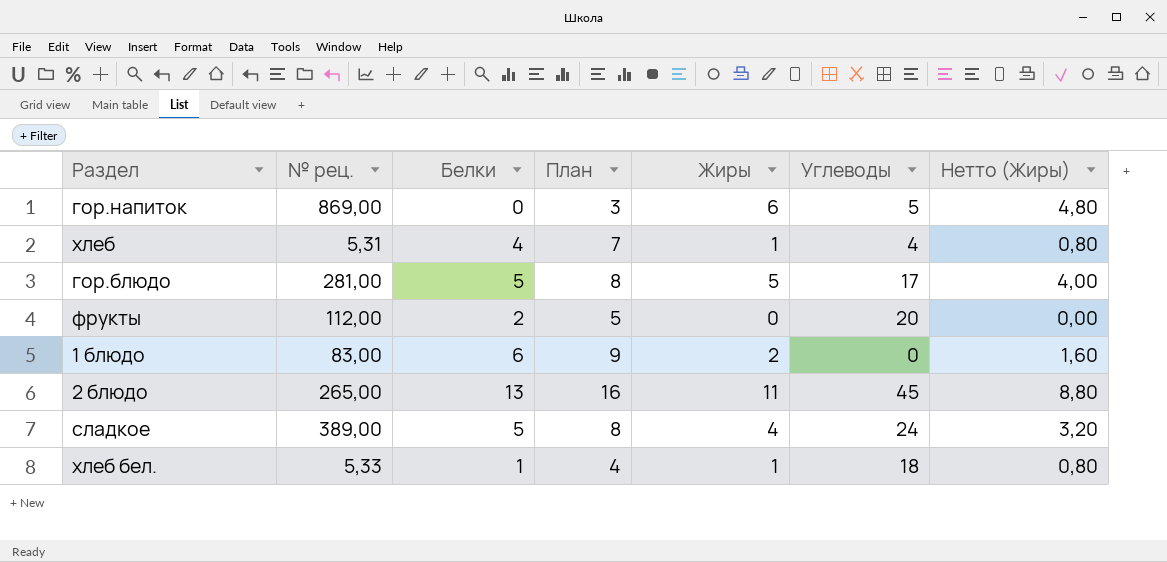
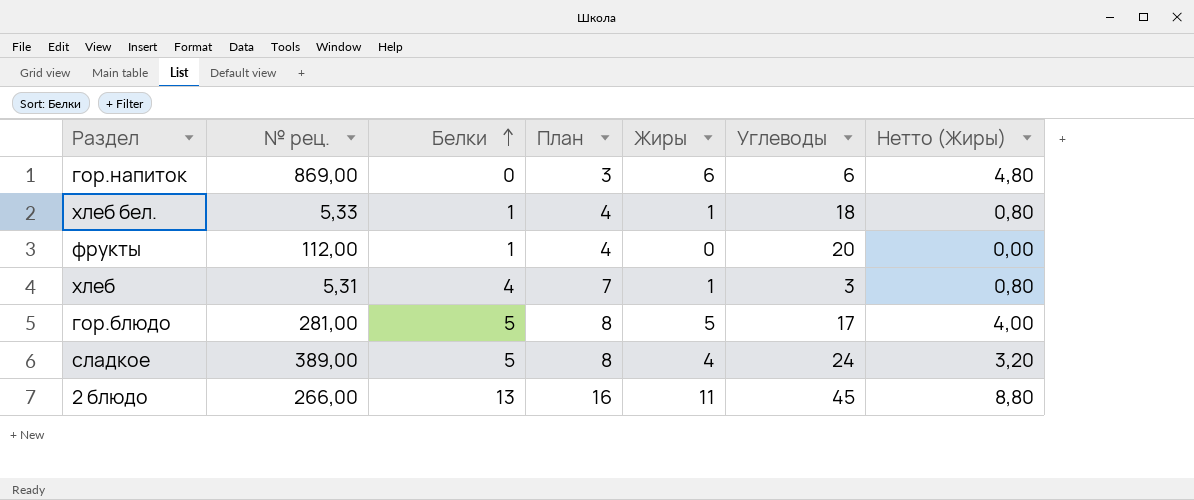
row order: none -> Белки ascending
row 1 блюдо: 83,00 | 6 | 9 | 2 | 0 | 1,60 -> none
гор.напиток | Углеводы: 5 -> 6
фрукты | Белки: 2 -> 1
фрукты | План: 5 -> 4
хлеб | Углеводы: 4 -> 3
2 блюдо | № рец.: 265,00 -> 266,00

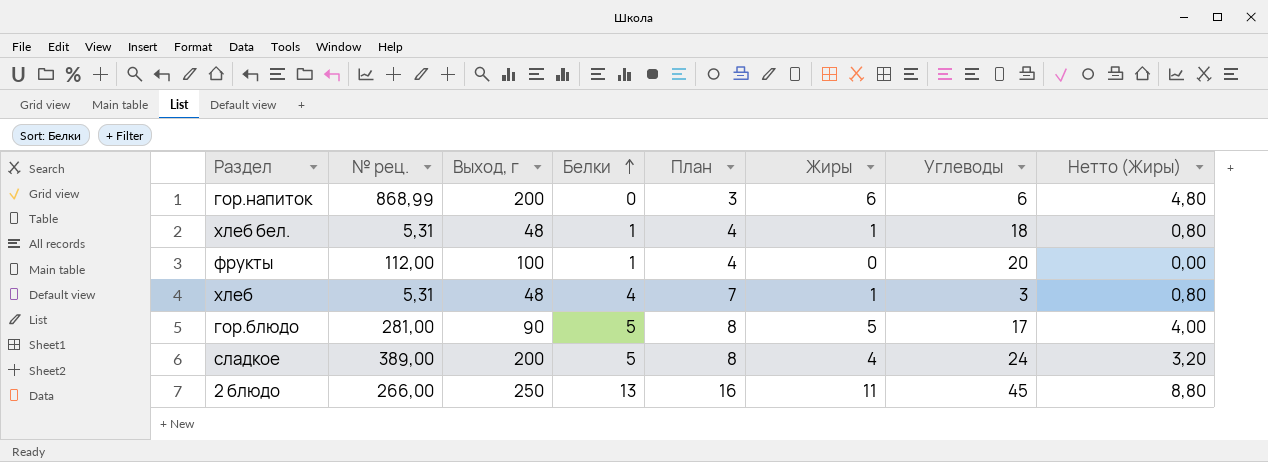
column Выход, г | position: none -> 3
гор.напиток | № рец.: 869,00 -> 868,99
хлеб бел. | № рец.: 5,33 -> 5,31

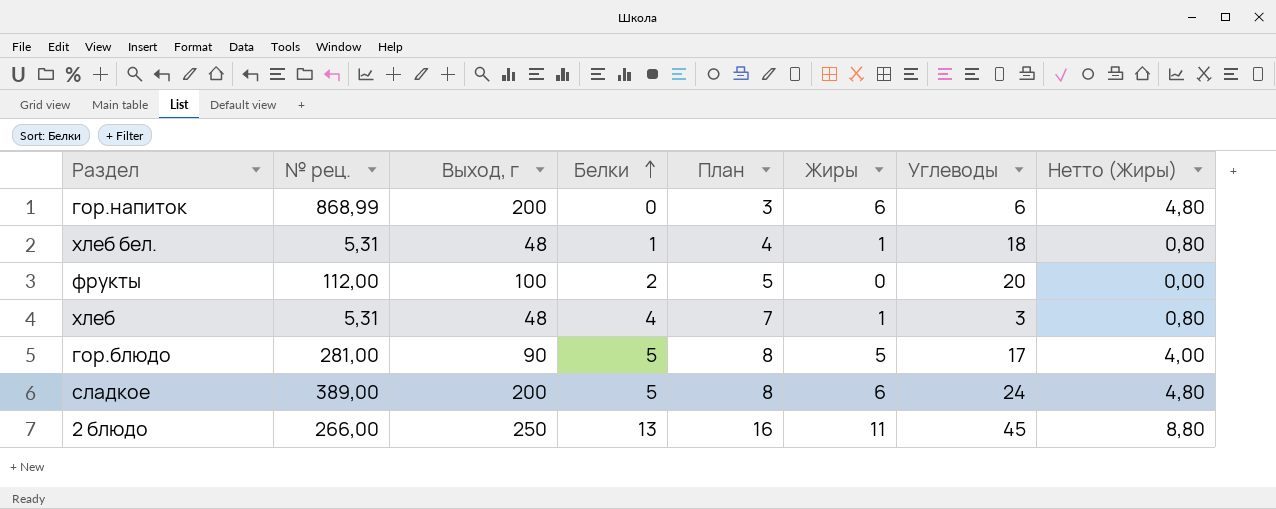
фрукты | Белки: 1 -> 2
фрукты | План: 4 -> 5
сладкое | Жиры: 4 -> 6
сладкое | Нетто (Жиры): 3,20 -> 4,80

